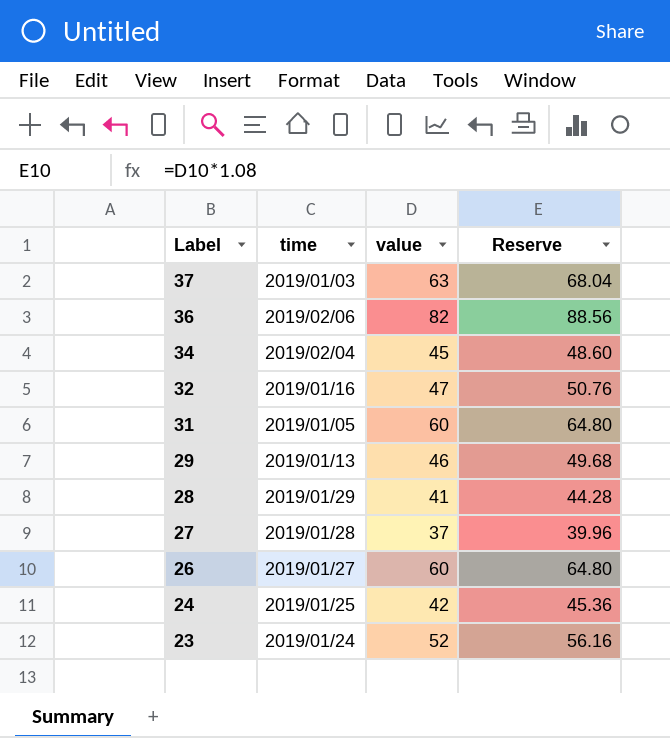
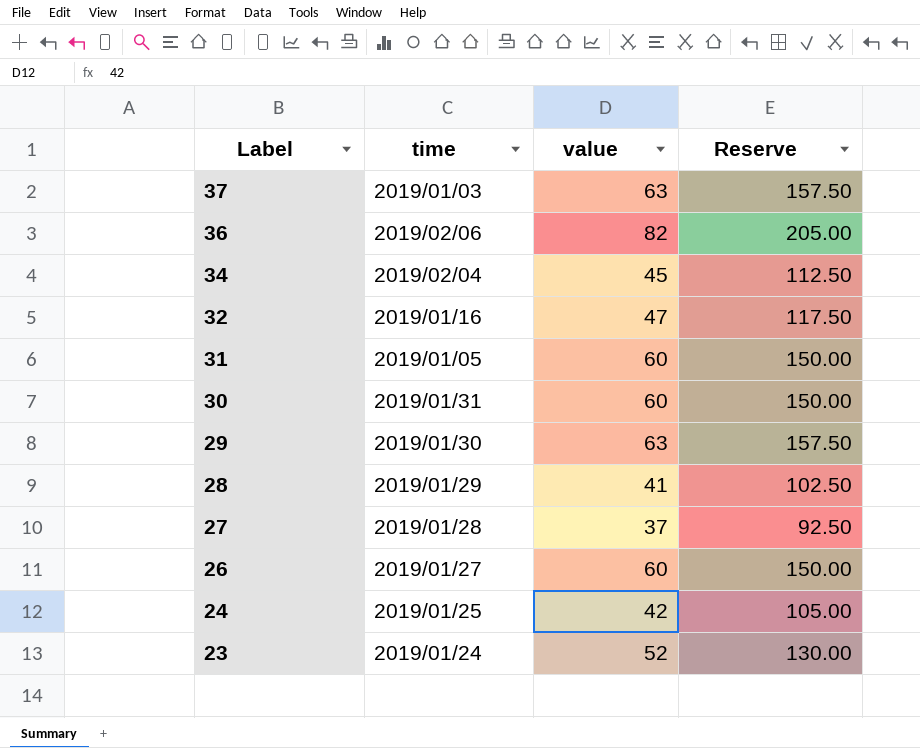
column Reserve | formula: [value] * 1.08 -> [value] * 2.5
row 30: none -> 2019/01/31 | 60 | 150.00
29 | time: 2019/01/13 -> 2019/01/30
29 | value: 46 -> 63

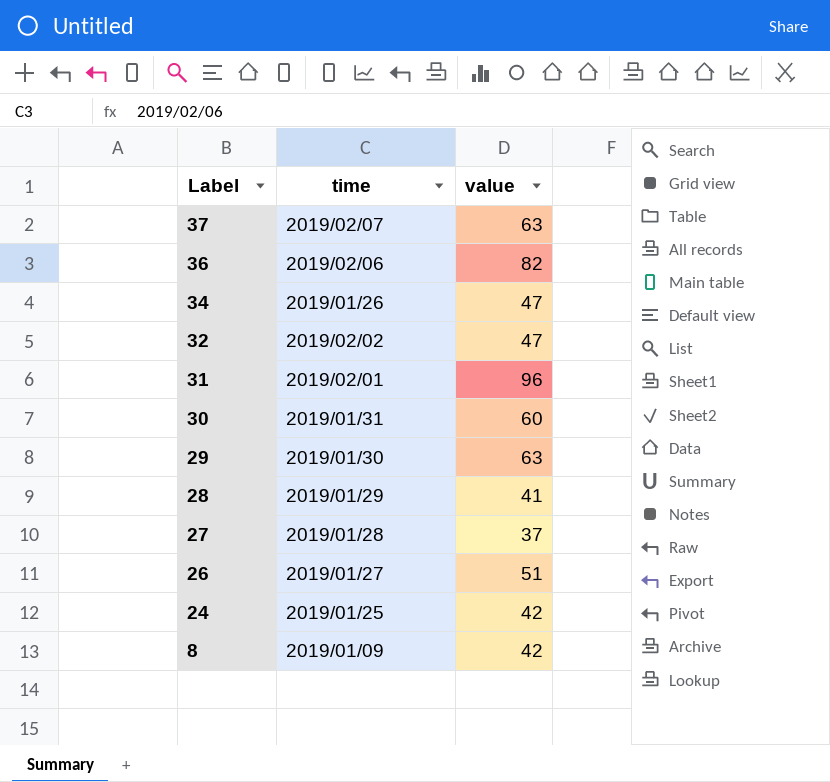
column Reserve | formula: [value] * 2.5 -> none
row 23: 2019/01/24 | 52 | 130.00 -> none
37 | time: 2019/01/03 -> 2019/02/07
34 | time: 2019/02/04 -> 2019/01/26
34 | value: 45 -> 47
32 | time: 2019/01/16 -> 2019/02/02
31 | time: 2019/01/05 -> 2019/02/01
31 | value: 60 -> 96
26 | value: 60 -> 51
row 8: none -> 2019/01/09 | 42

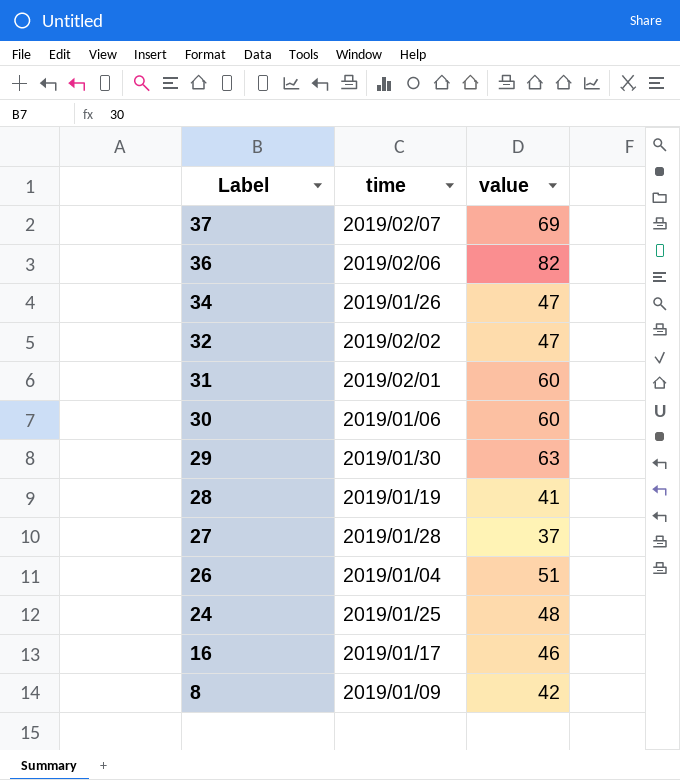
37 | value: 63 -> 69
31 | value: 96 -> 60
30 | time: 2019/01/31 -> 2019/01/06
28 | time: 2019/01/29 -> 2019/01/19
26 | time: 2019/01/27 -> 2019/01/04
24 | value: 42 -> 48
row 16: none -> 2019/01/17 | 46

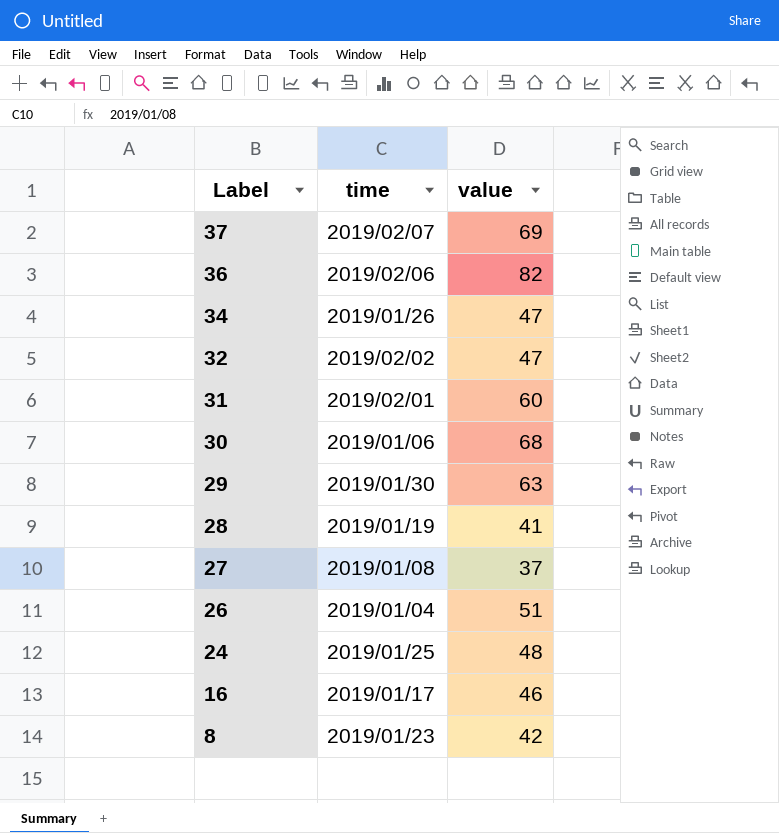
30 | value: 60 -> 68
27 | time: 2019/01/28 -> 2019/01/08
8 | time: 2019/01/09 -> 2019/01/23

